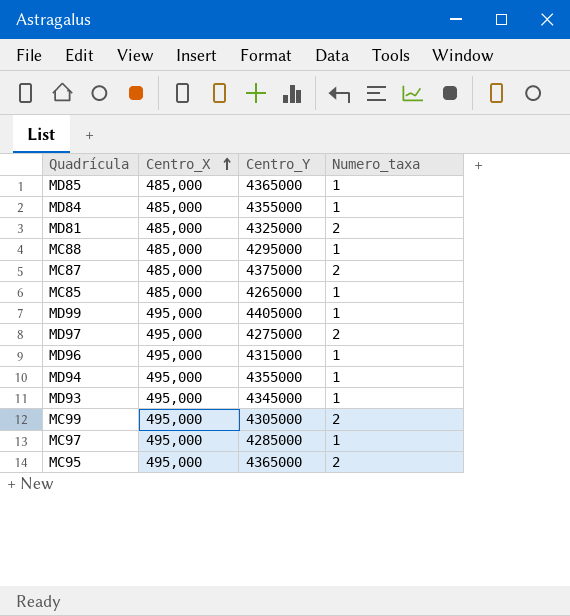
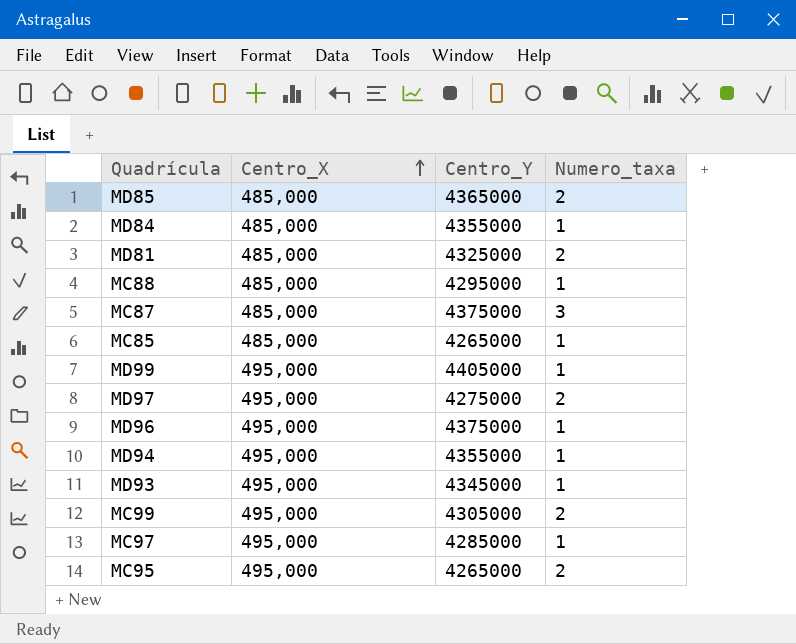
MD85 | Numero_taxa: 1 -> 2
MC87 | Numero_taxa: 2 -> 3
MD96 | Centro_Y: 4315000 -> 4375000
MC95 | Centro_Y: 4365000 -> 4265000

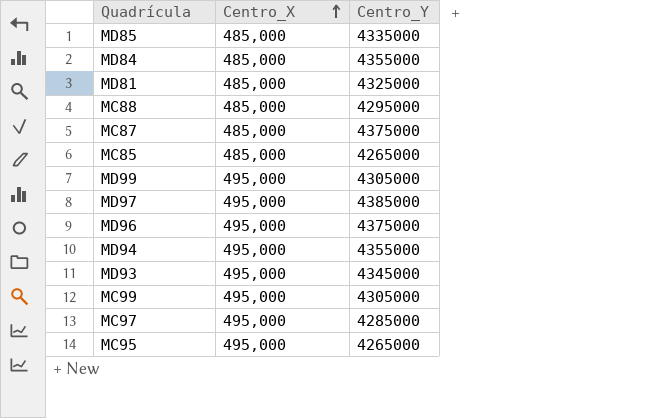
column Numero_taxa | position: 4 -> none
MD85 | Centro_Y: 4365000 -> 4335000
MD99 | Centro_Y: 4405000 -> 4305000
MD97 | Centro_Y: 4275000 -> 4385000

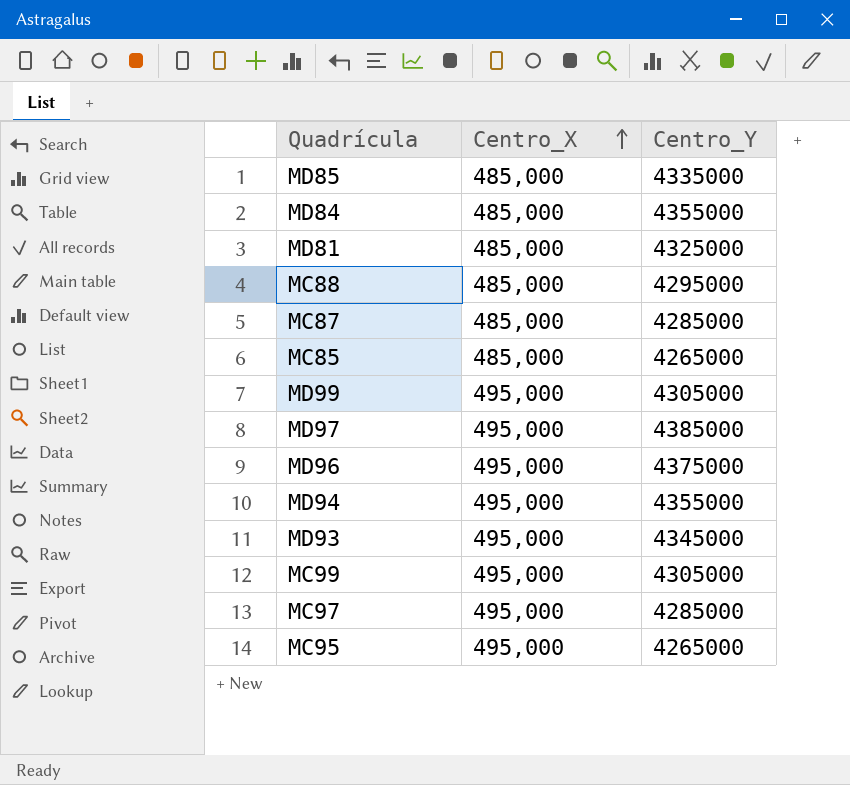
MC87 | Centro_Y: 4375000 -> 4285000

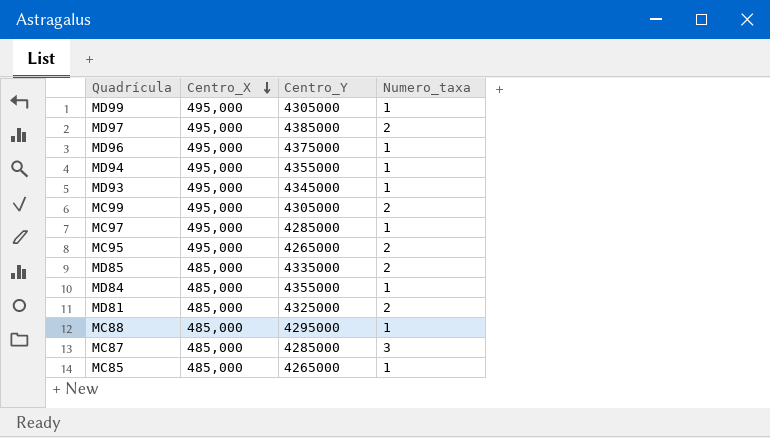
row order: Centro_X ascending -> Centro_X descending
column Numero_taxa | position: none -> 4

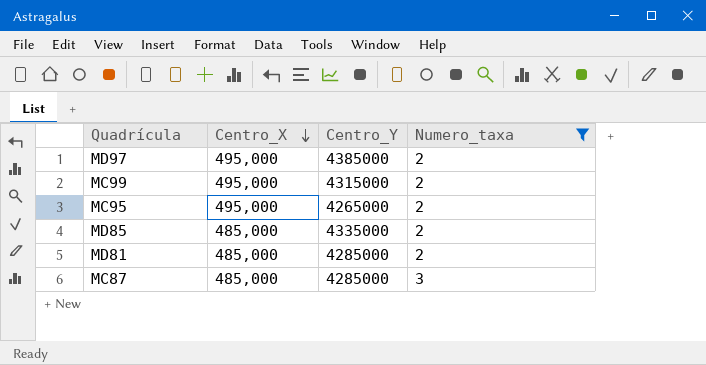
filter: none -> Numero_taxa != 1
MC99 | Centro_Y: 4305000 -> 4315000
MD81 | Centro_Y: 4325000 -> 4285000

